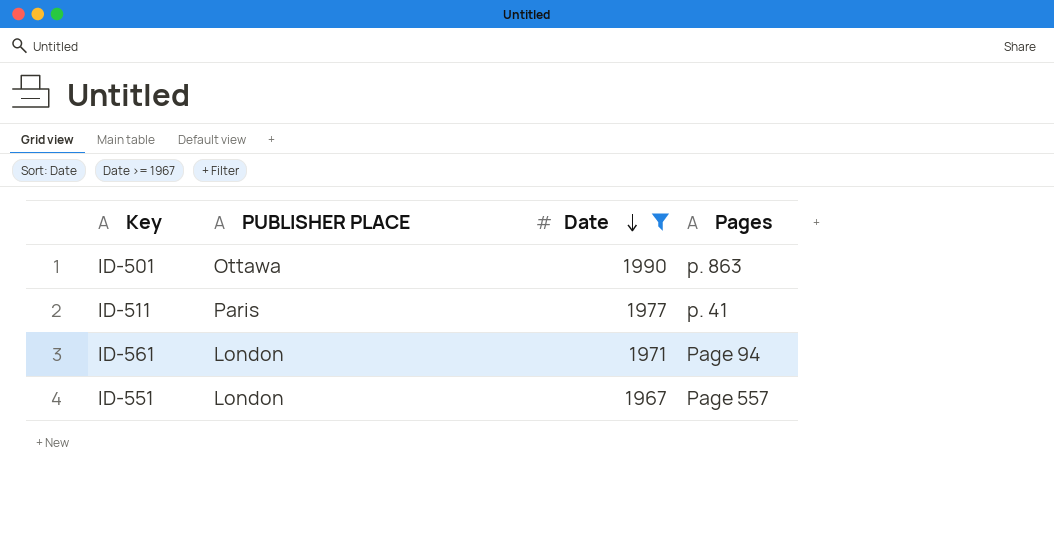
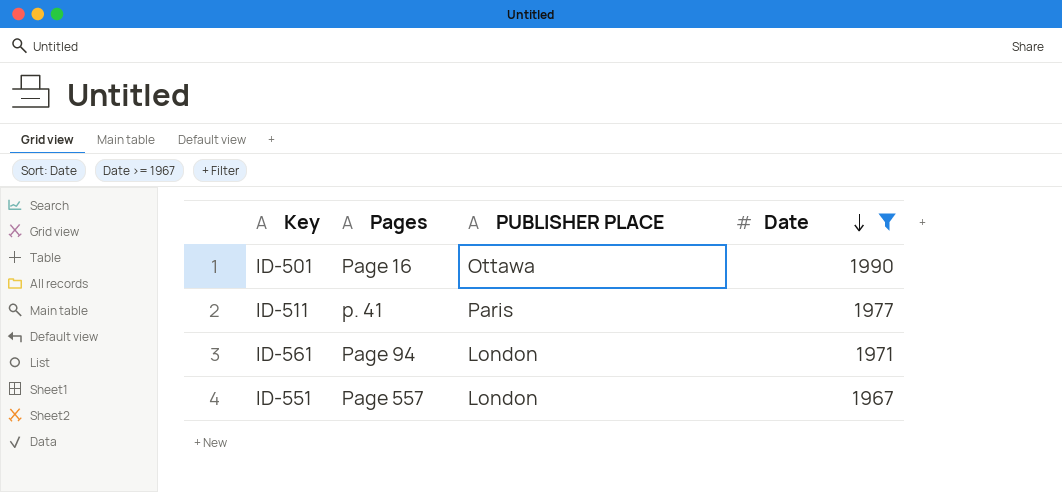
column Pages | position: 4 -> 2
ID-501 | Pages: p. 863 -> Page 16

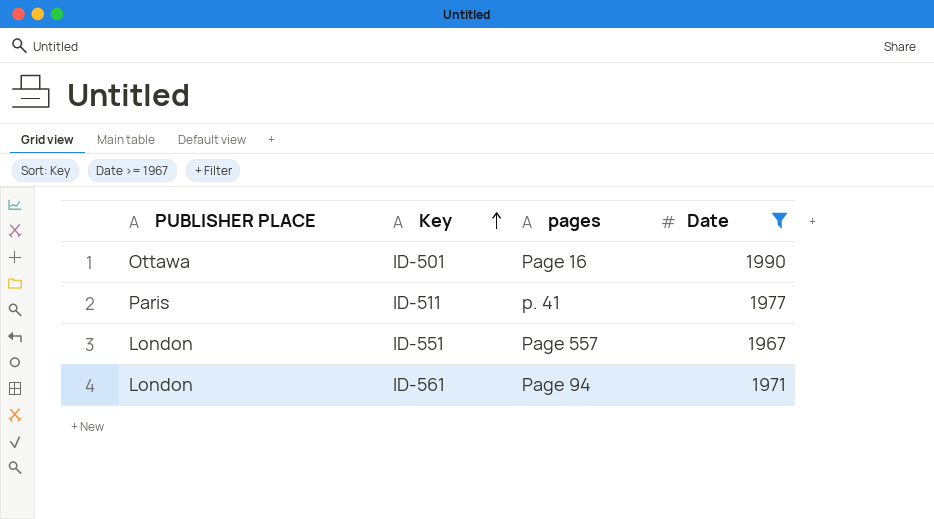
row order: Date descending -> Key ascending
column PUBLISHER PLACE | position: 3 -> 1
column name: Pages -> pages

